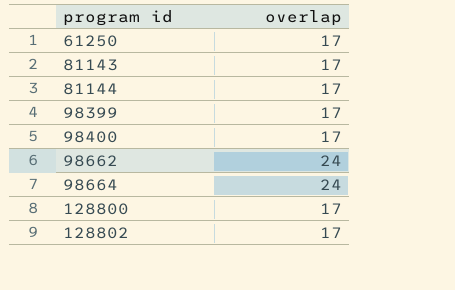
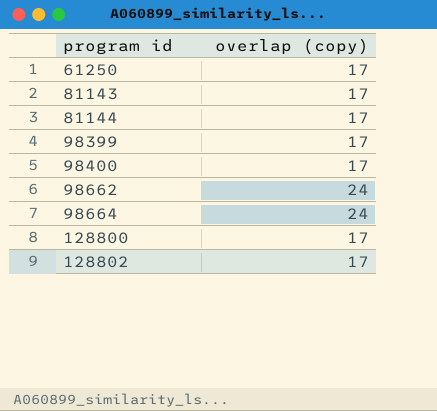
column name: overlap -> overlap (copy)

